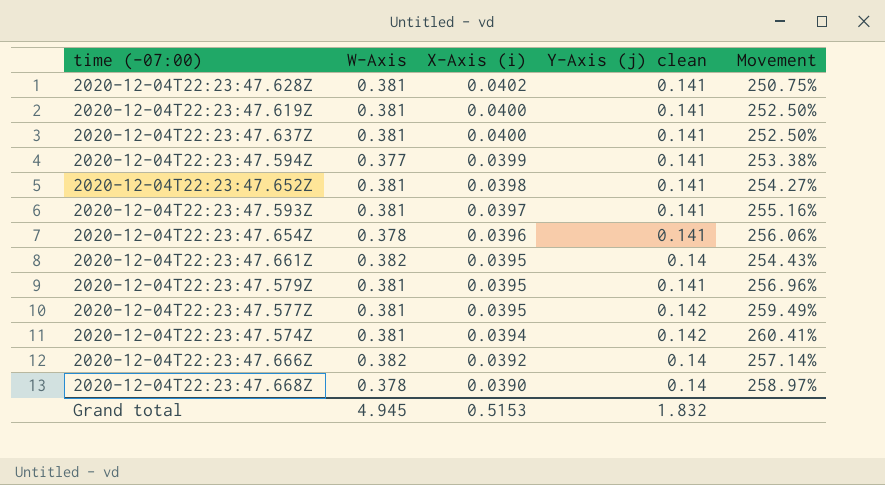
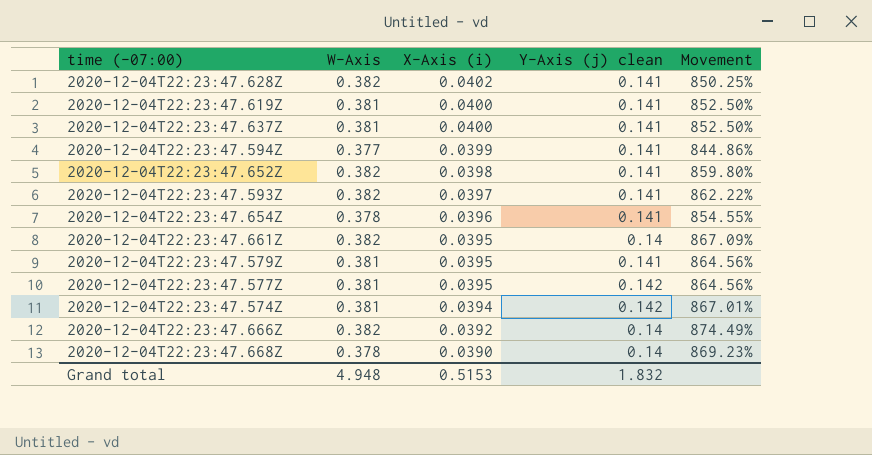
column Movement | formula: ([Y-Axis (j) clean] - [X-Axis (i)]) / [X-Axis (i)] -> ([W-Axis] - [X-Axis (i)]) / [X-Axis (i)]
2020-12-04T22:23:47.628Z | W-Axis: 0.381 -> 0.382
2020-12-04T22:23:47.652Z | W-Axis: 0.381 -> 0.382
2020-12-04T22:23:47.593Z | W-Axis: 0.381 -> 0.382
Grand total | W-Axis: 4.945 -> 4.948

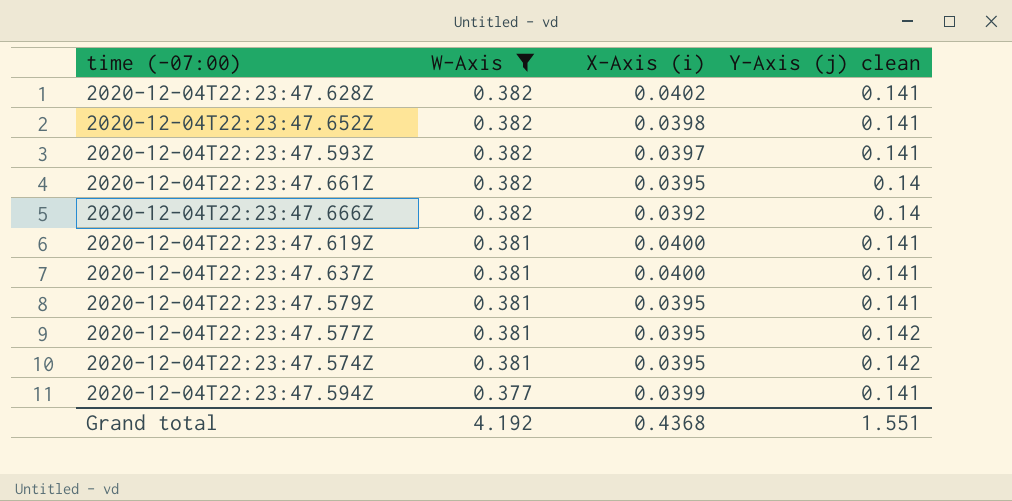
filter: none -> W-Axis != 0.378
row order: X-Axis (i) descending -> W-Axis descending
column Movement | formula: ([W-Axis] - [X-Axis (i)]) / [X-Axis (i)] -> none
2020-12-04T22:23:47.574Z | X-Axis (i): 0.0394 -> 0.0395
Grand total | W-Axis: 4.948 -> 4.192
Grand total | X-Axis (i): 0.5153 -> 0.4368
Grand total | Y-Axis (j) clean: 1.832 -> 1.551

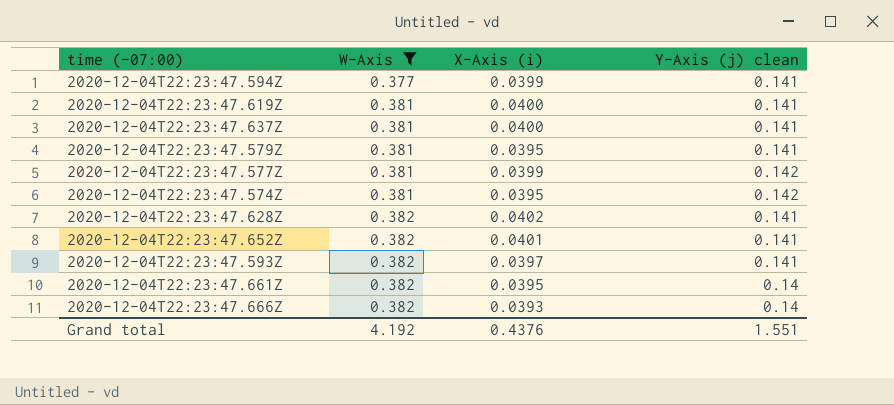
row order: W-Axis descending -> W-Axis ascending
2020-12-04T22:23:47.577Z | X-Axis (i): 0.0395 -> 0.0399
2020-12-04T22:23:47.652Z | X-Axis (i): 0.0398 -> 0.0401
2020-12-04T22:23:47.666Z | X-Axis (i): 0.0392 -> 0.0393
Grand total | X-Axis (i): 0.4368 -> 0.4376

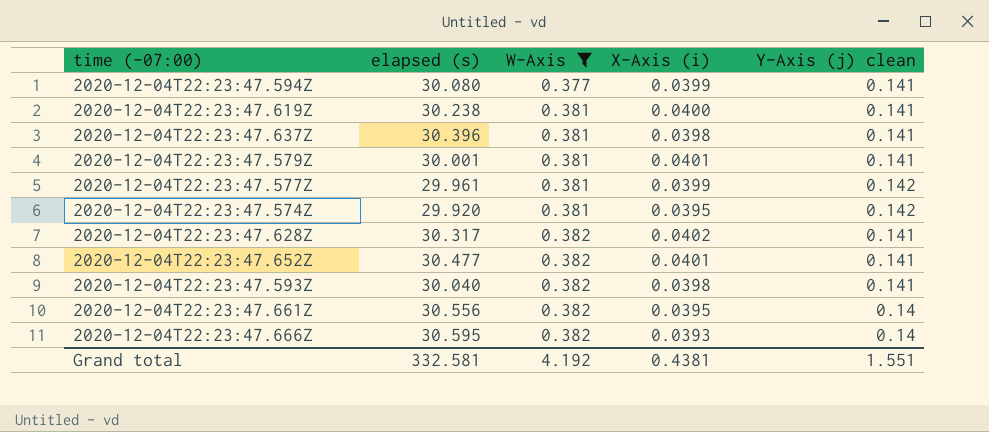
column elapsed (s) | position: none -> 2
2020-12-04T22:23:47.637Z | X-Axis (i): 0.0400 -> 0.0398
2020-12-04T22:23:47.579Z | X-Axis (i): 0.0395 -> 0.0401
2020-12-04T22:23:47.593Z | X-Axis (i): 0.0397 -> 0.0398
Grand total | X-Axis (i): 0.4376 -> 0.4381

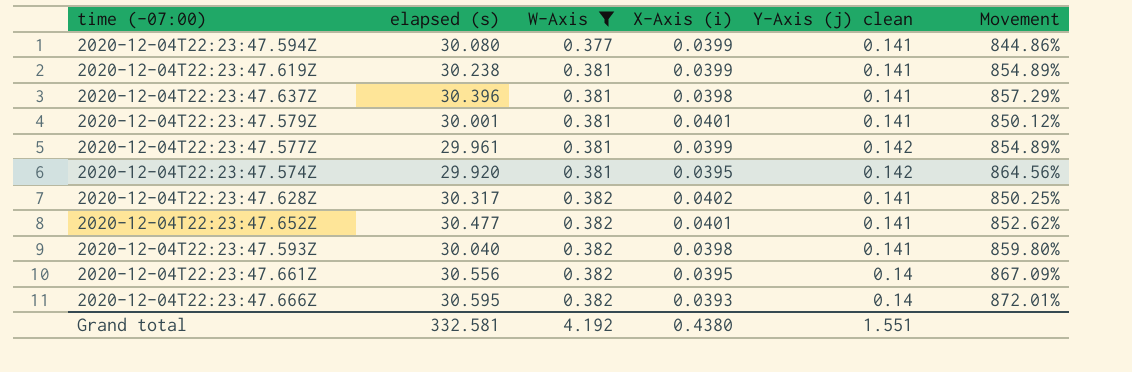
column Movement | formula: none -> ([W-Axis] - [X-Axis (i)]) / [X-Axis (i)]
2020-12-04T22:23:47.619Z | X-Axis (i): 0.0400 -> 0.0399
Grand total | X-Axis (i): 0.4381 -> 0.4380

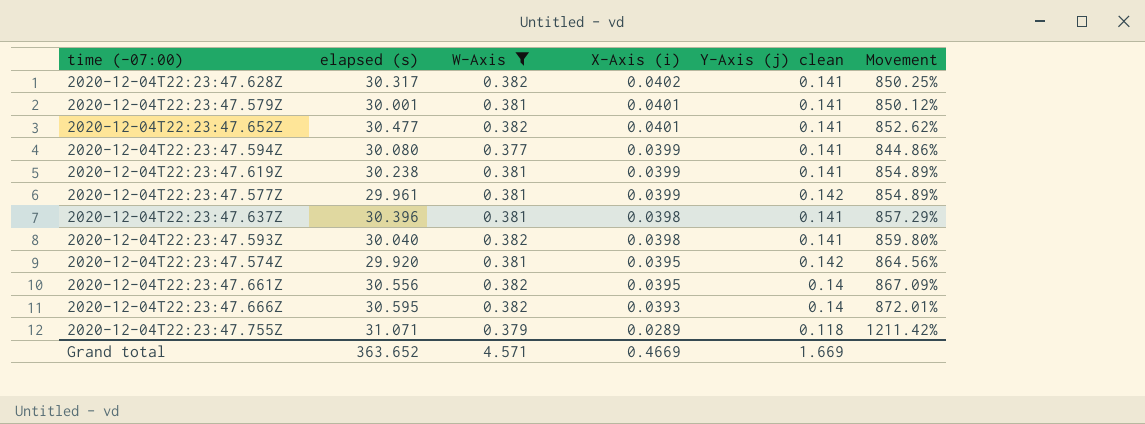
row order: W-Axis ascending -> X-Axis (i) descending
row 2020-12-04T22:23:47.755Z: none -> 31.071 | 0.379 | 0.0289 | 0.118 | 1211.42%
Grand total | elapsed (s): 332.581 -> 363.652
Grand total | W-Axis: 4.192 -> 4.571
Grand total | X-Axis (i): 0.4380 -> 0.4669
Grand total | Y-Axis (j) clean: 1.551 -> 1.669

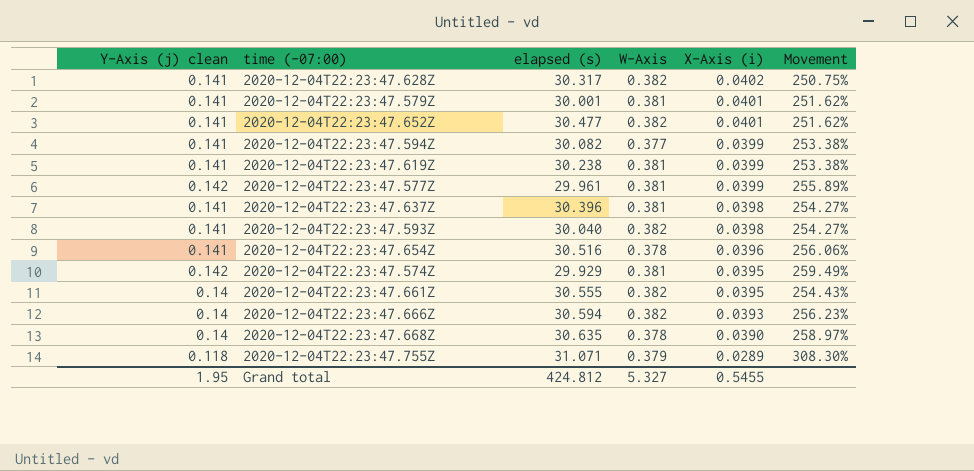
filter: W-Axis != 0.378 -> none
column Y-Axis (j) clean | position: 5 -> 1
column Movement | formula: ([W-Axis] - [X-Axis (i)]) / [X-Axis (i)] -> ([Y-Axis (j) clean] - [X-Axis (i)]) / [X-Axis (i)]
2020-12-04T22:23:47.594Z | elapsed (s): 30.080 -> 30.082
2020-12-04T22:23:47.574Z | elapsed (s): 29.920 -> 29.929
2020-12-04T22:23:47.661Z | elapsed (s): 30.556 -> 30.555
2020-12-04T22:23:47.666Z | elapsed (s): 30.595 -> 30.594
Grand total | Y-Axis (j) clean: 1.669 -> 1.95
Grand total | elapsed (s): 363.652 -> 424.812
Grand total | W-Axis: 4.571 -> 5.327
Grand total | X-Axis (i): 0.4669 -> 0.5455

